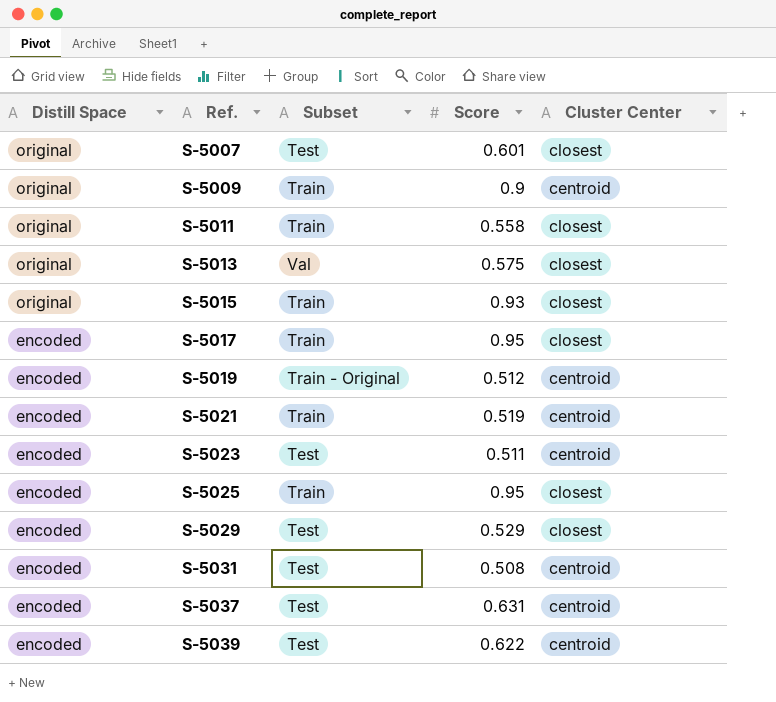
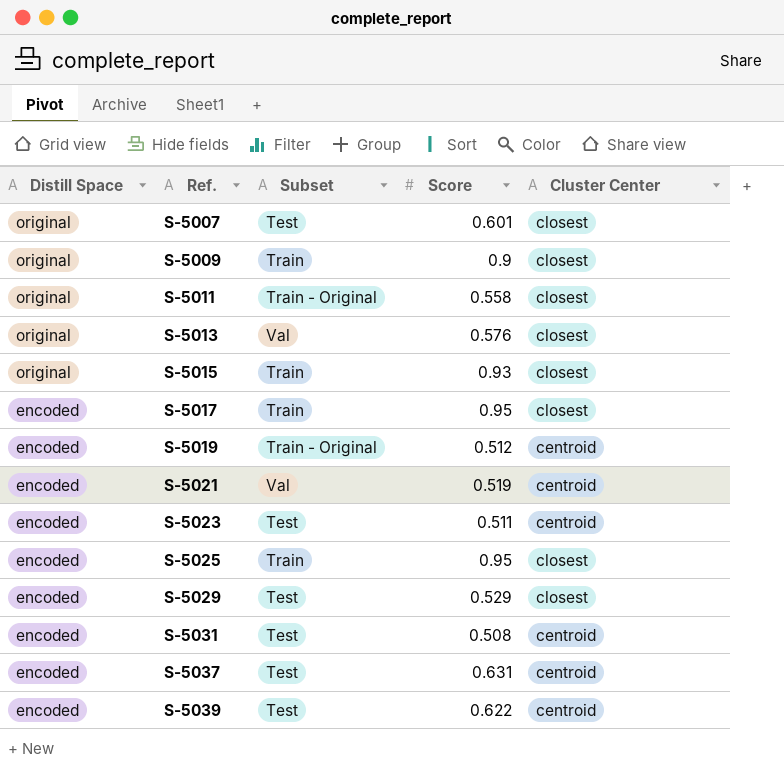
S-5009 | Cluster Center: centroid -> closest
S-5011 | Subset: Train -> Train - Original
S-5013 | Score: 0.575 -> 0.576
S-5021 | Subset: Train -> Val

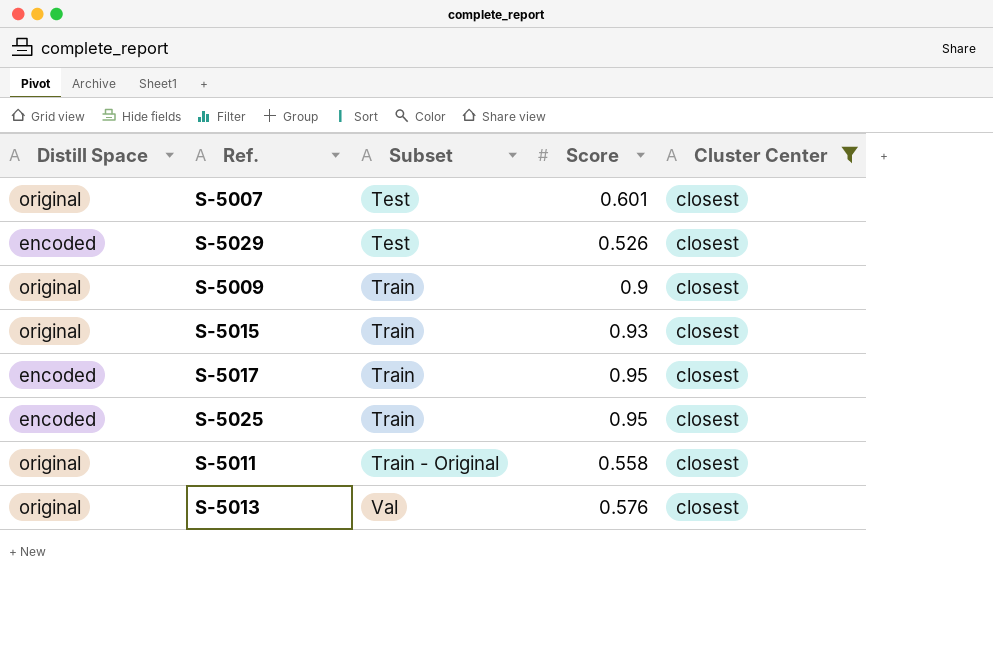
filter: none -> Cluster Center = closest
row order: Distill Space descending -> Subset ascending
S-5029 | Score: 0.529 -> 0.526

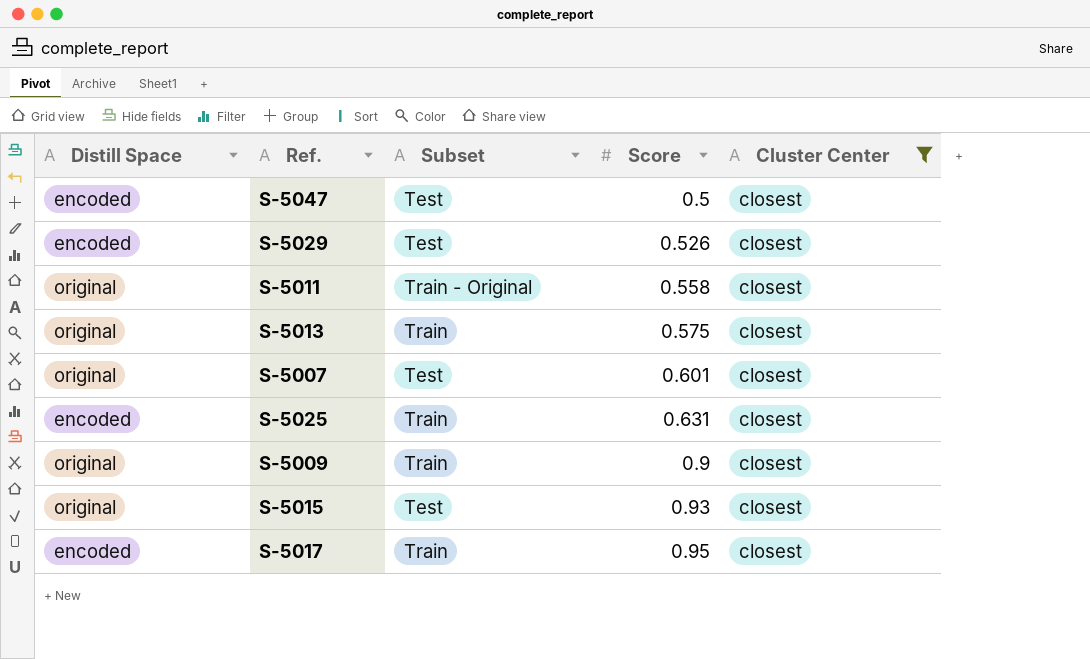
row order: Subset ascending -> Score ascending
row S-5047: none -> encoded | Test | 0.5 | closest
S-5013 | Subset: Val -> Train
S-5013 | Score: 0.576 -> 0.575
S-5025 | Score: 0.95 -> 0.631
S-5015 | Subset: Train -> Test

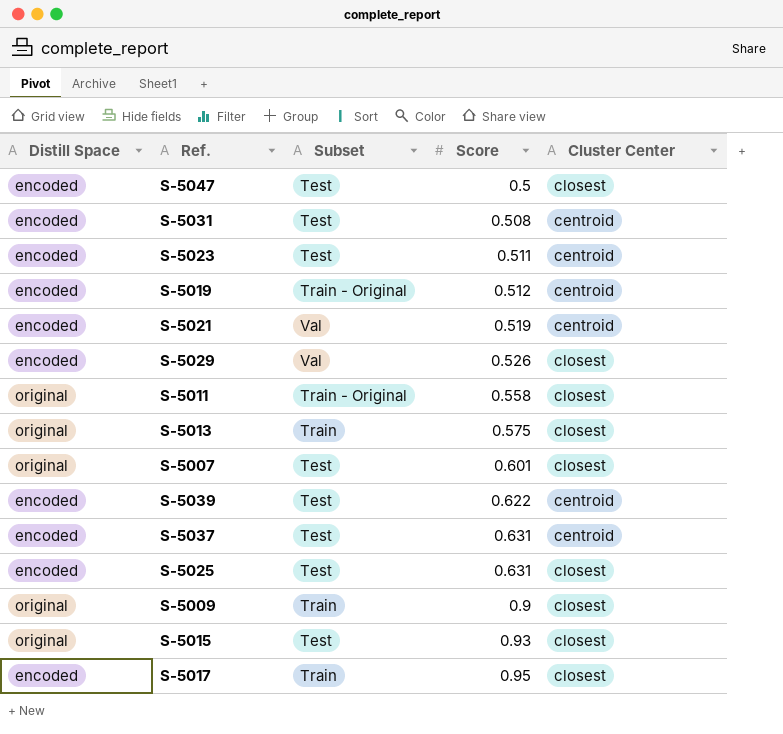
filter: Cluster Center = closest -> none
S-5029 | Subset: Test -> Val
S-5025 | Subset: Train -> Test

